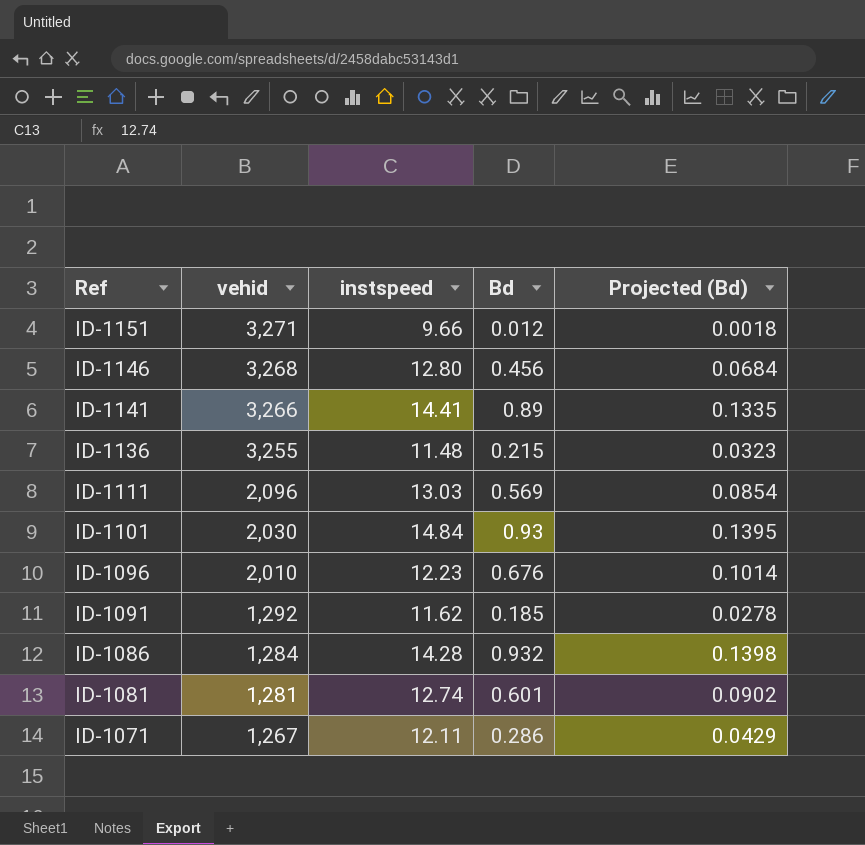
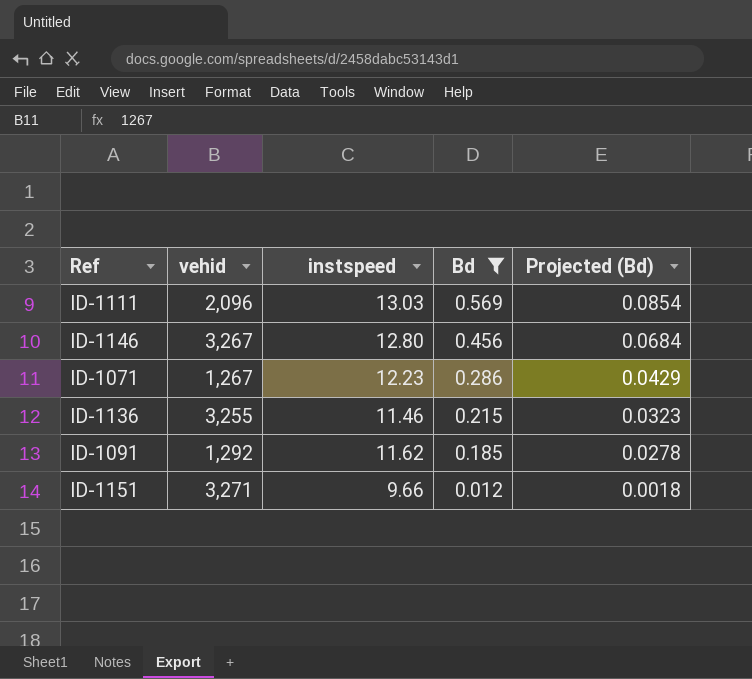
filter: none -> Bd <= 0.569
row order: Ref descending -> Bd descending
ID-1146 | vehid: 3,268 -> 3,267
ID-1071 | instspeed: 12.11 -> 12.23
ID-1136 | instspeed: 11.48 -> 11.46

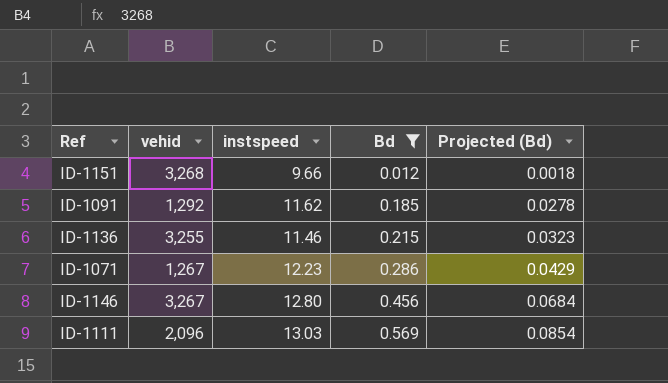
row order: Bd descending -> Bd ascending
ID-1151 | vehid: 3,271 -> 3,268

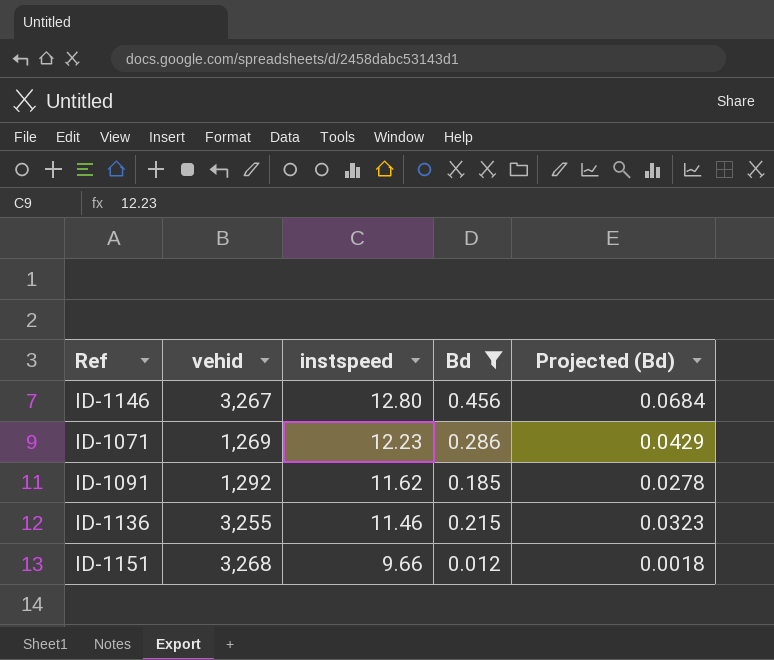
row order: Bd ascending -> instspeed descending
row ID-1111: 2,096 | 13.03 | 0.569 | 0.0854 -> none
ID-1071 | vehid: 1,267 -> 1,269

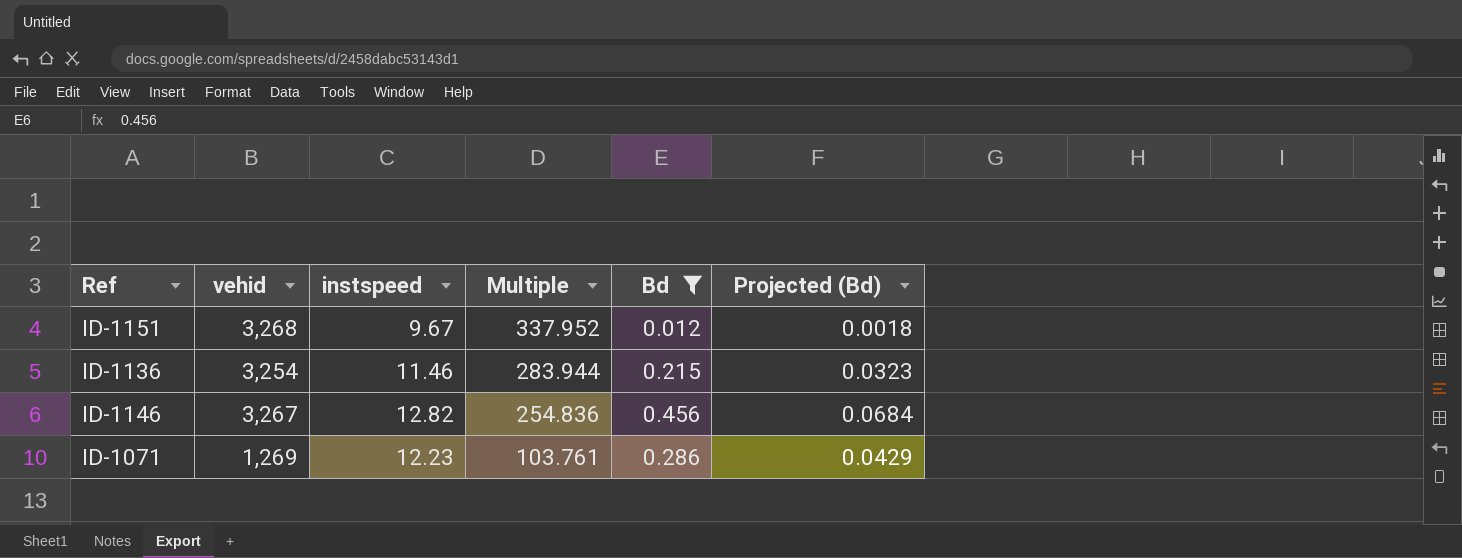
row order: instspeed descending -> Multiple descending
column Multiple | formula: none -> [vehid] / [instspeed]
row ID-1091: 1,292 | 11.62 | 0.185 | 0.0278 -> none
ID-1151 | instspeed: 9.66 -> 9.67
ID-1136 | vehid: 3,255 -> 3,254
ID-1146 | instspeed: 12.80 -> 12.82

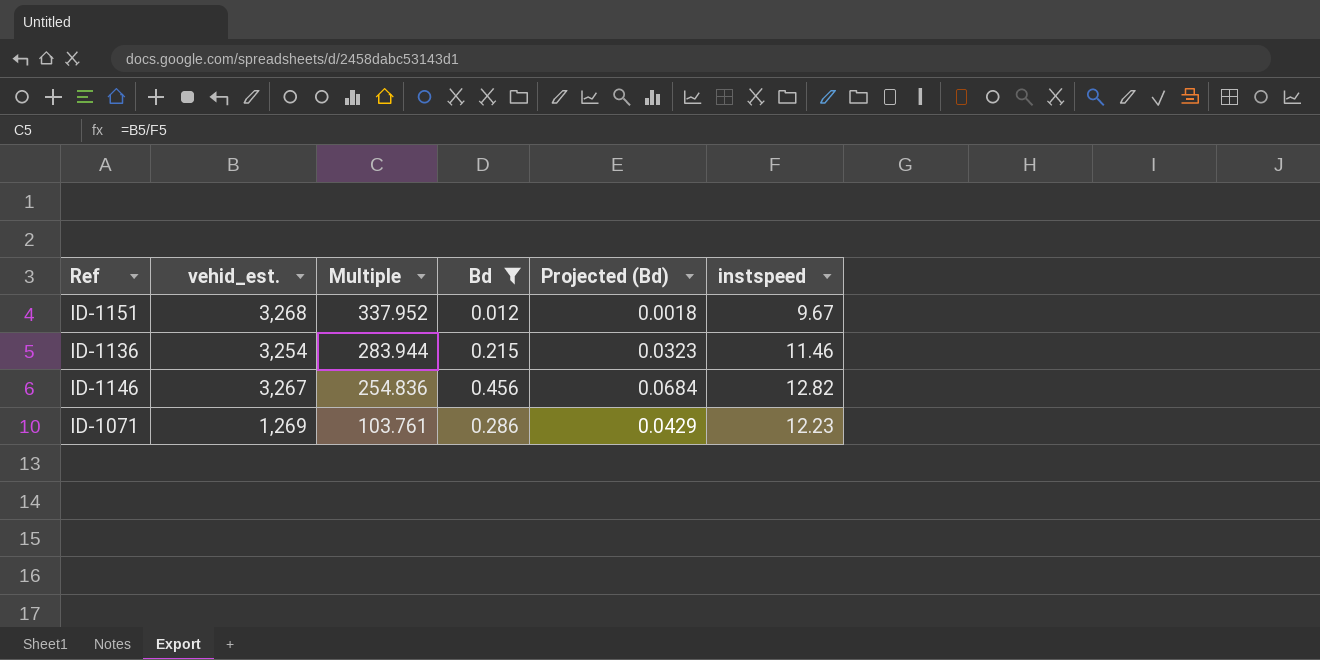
column name: vehid -> vehid_est.
column instspeed | position: 3 -> 6

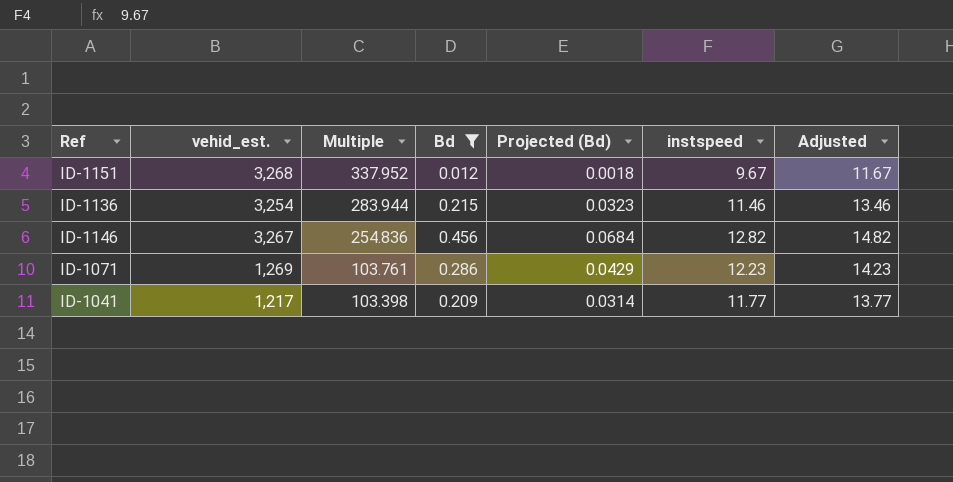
column Adjusted | formula: none -> [instspeed] + 2
row ID-1041: none -> 1,217 | 103.398 | 0.209 | 0.0314 | 11.77 | 13.77

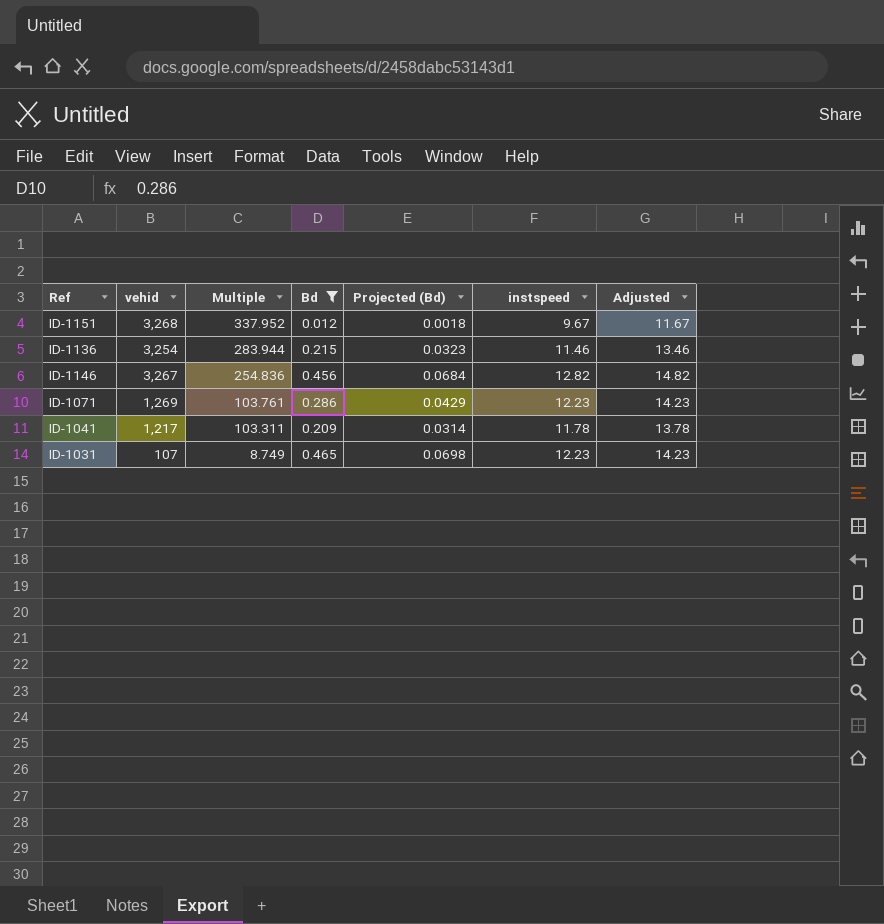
column name: vehid_est. -> vehid
ID-1041 | Multiple: 103.398 -> 103.311
ID-1041 | instspeed: 11.77 -> 11.78
ID-1041 | Adjusted: 13.77 -> 13.78
row ID-1031: none -> 107 | 8.749 | 0.465 | 0.0698 | 12.23 | 14.23

